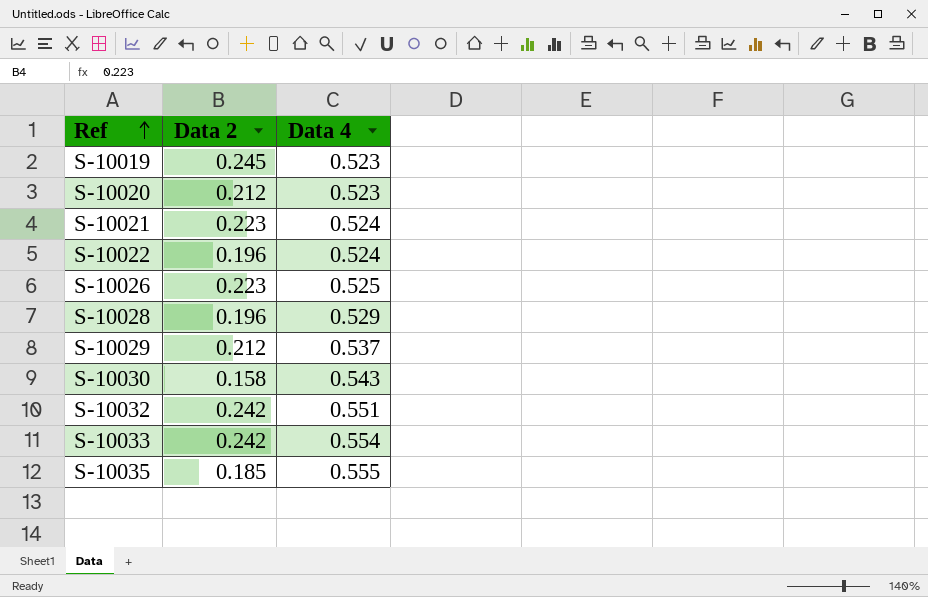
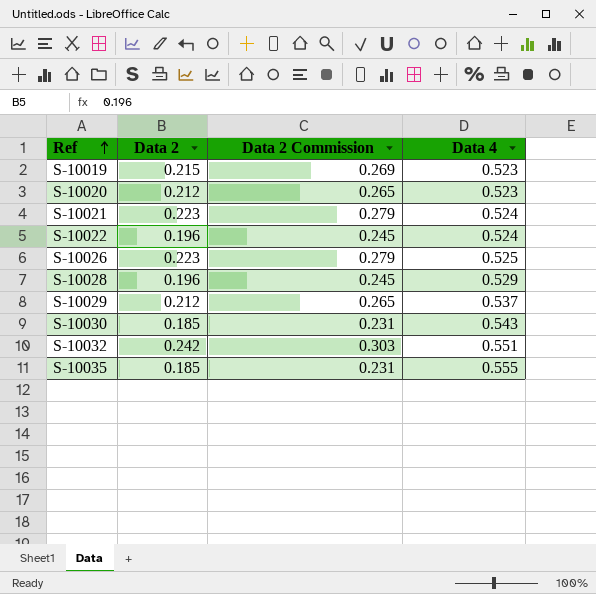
column Data 2 Commission | formula: none -> [Data 2] * 1.25
row S-10033: 0.242 | 0.554 -> none
S-10019 | Data 2: 0.245 -> 0.215
S-10030 | Data 2: 0.158 -> 0.185

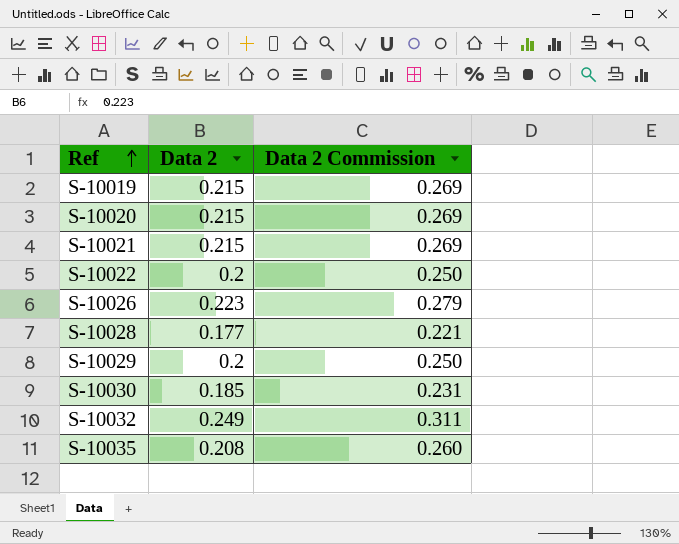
column Data 4 | position: 4 -> none
S-10020 | Data 2: 0.212 -> 0.215
S-10020 | Data 2 Commission: 0.265 -> 0.269
S-10021 | Data 2: 0.223 -> 0.215
S-10021 | Data 2 Commission: 0.279 -> 0.269
S-10022 | Data 2: 0.196 -> 0.2
S-10022 | Data 2 Commission: 0.245 -> 0.250
S-10028 | Data 2: 0.196 -> 0.177
S-10028 | Data 2 Commission: 0.245 -> 0.221
S-10029 | Data 2: 0.212 -> 0.2
S-10029 | Data 2 Commission: 0.265 -> 0.250
S-10032 | Data 2: 0.242 -> 0.249
S-10032 | Data 2 Commission: 0.303 -> 0.311
S-10035 | Data 2: 0.185 -> 0.208
S-10035 | Data 2 Commission: 0.231 -> 0.260

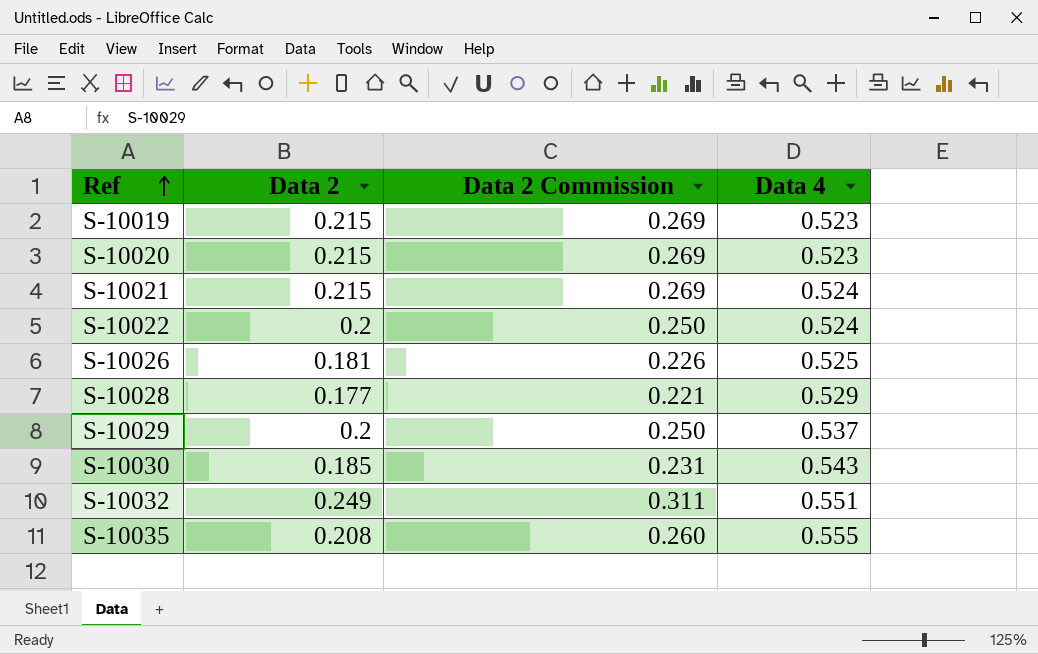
column Data 4 | position: none -> 4
S-10026 | Data 2: 0.223 -> 0.181
S-10026 | Data 2 Commission: 0.279 -> 0.226

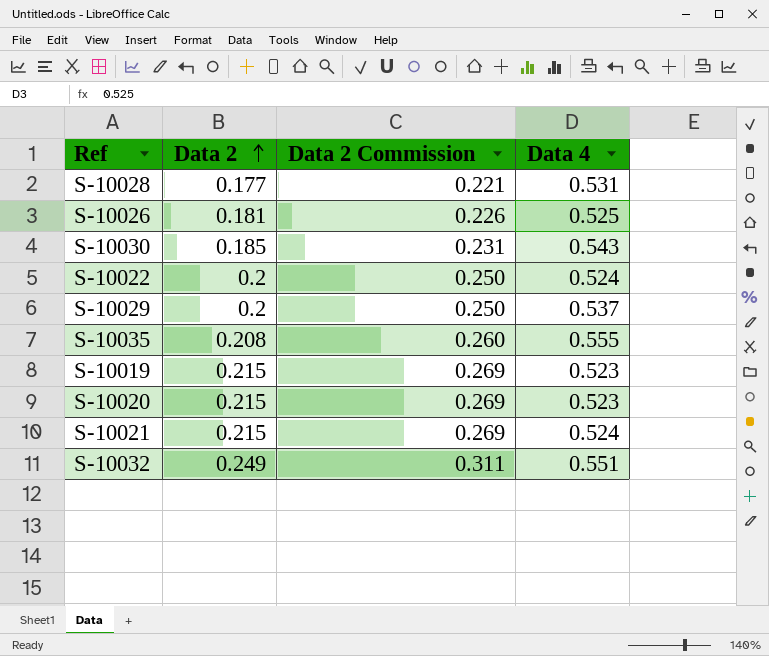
row order: Ref ascending -> Data 2 ascending
S-10028 | Data 4: 0.529 -> 0.531

